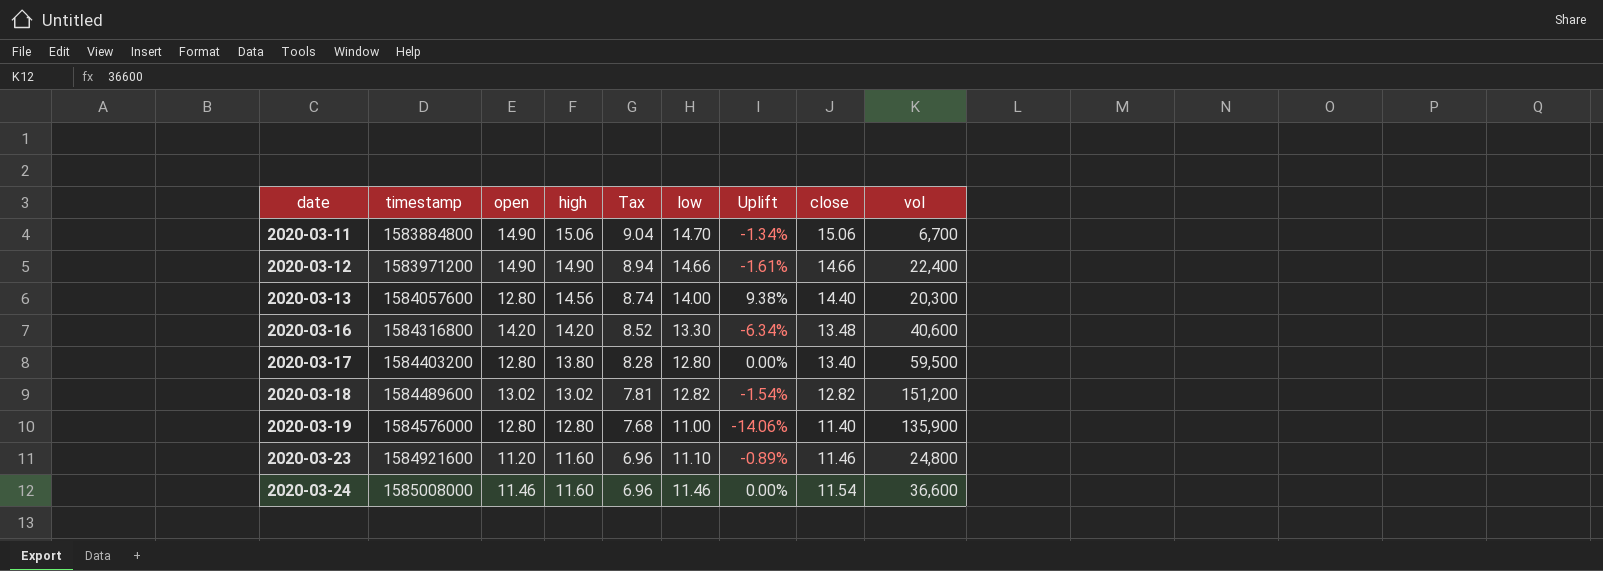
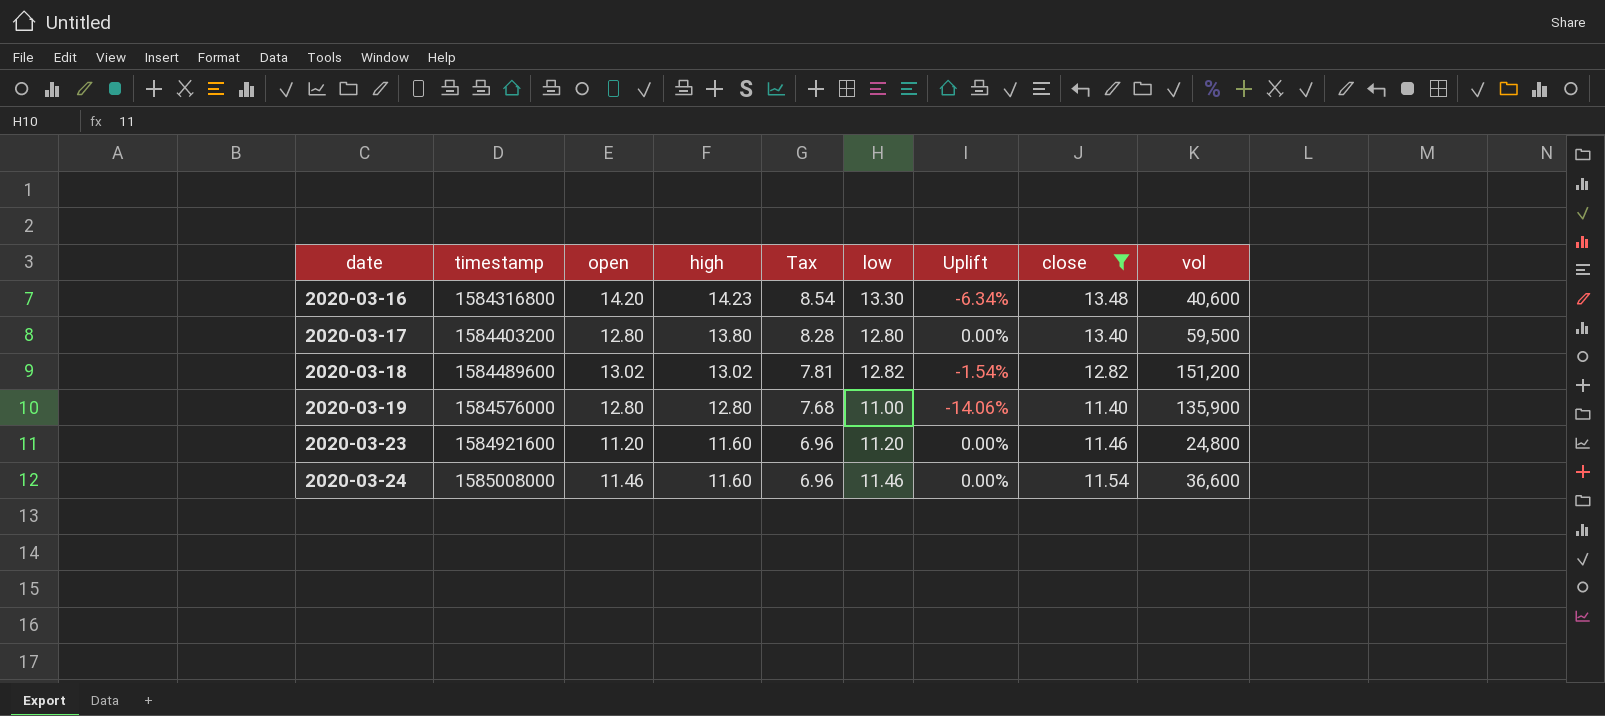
filter: none -> close <= 13.48
2020-03-16 | high: 14.20 -> 14.23
2020-03-16 | Tax: 8.52 -> 8.54
2020-03-23 | low: 11.10 -> 11.20
2020-03-23 | Uplift: -0.89% -> 0.00%

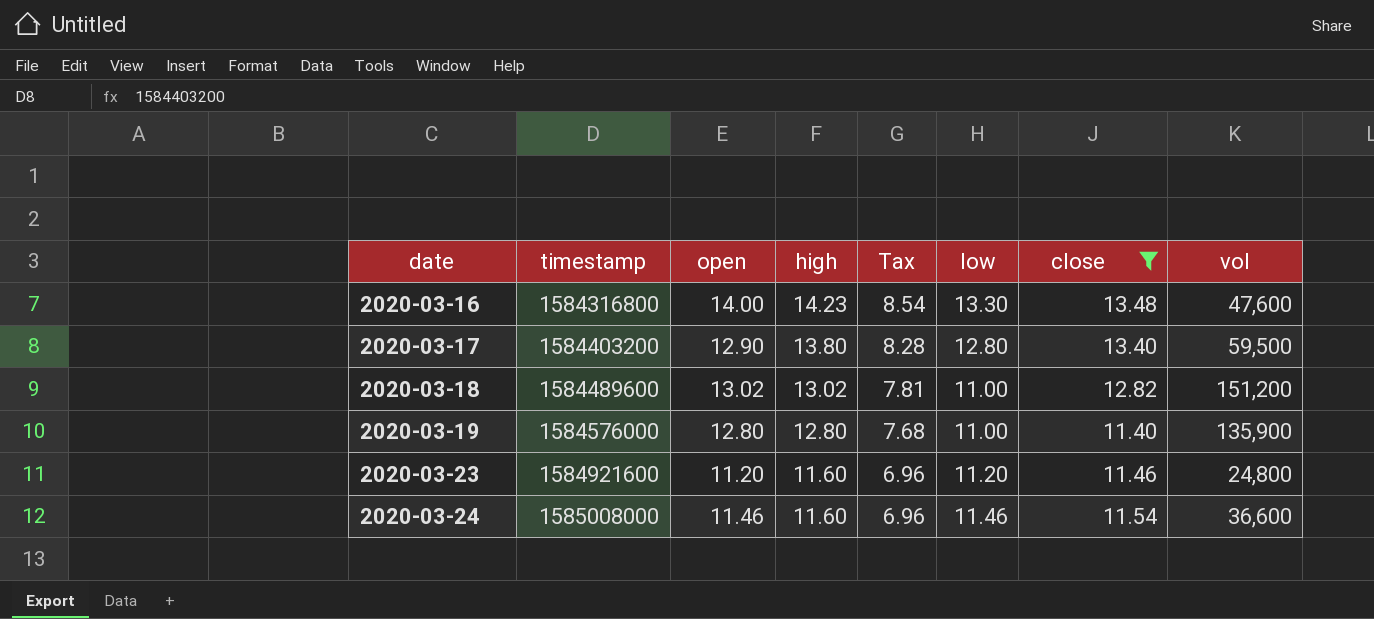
column Uplift | formula: ([low] - [open]) / [open] -> none
2020-03-16 | open: 14.20 -> 14.00
2020-03-16 | vol: 40,600 -> 47,600
2020-03-17 | open: 12.80 -> 12.90
2020-03-18 | low: 12.82 -> 11.00

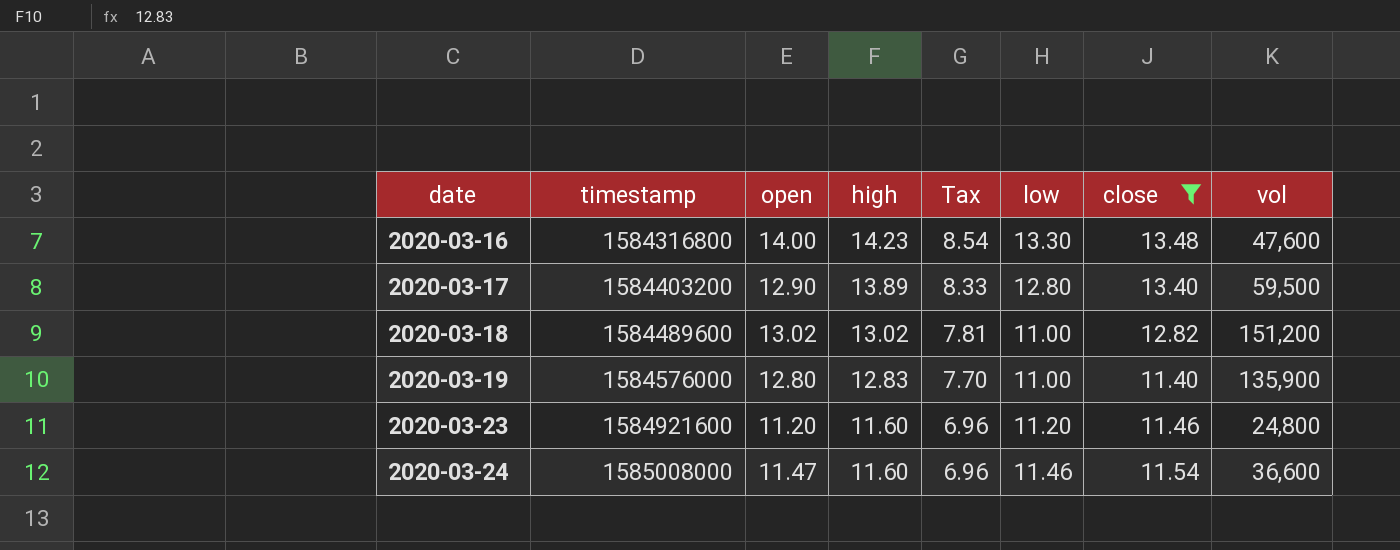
2020-03-17 | high: 13.80 -> 13.89
2020-03-17 | Tax: 8.28 -> 8.33
2020-03-19 | high: 12.80 -> 12.83
2020-03-19 | Tax: 7.68 -> 7.70
2020-03-24 | open: 11.46 -> 11.47

